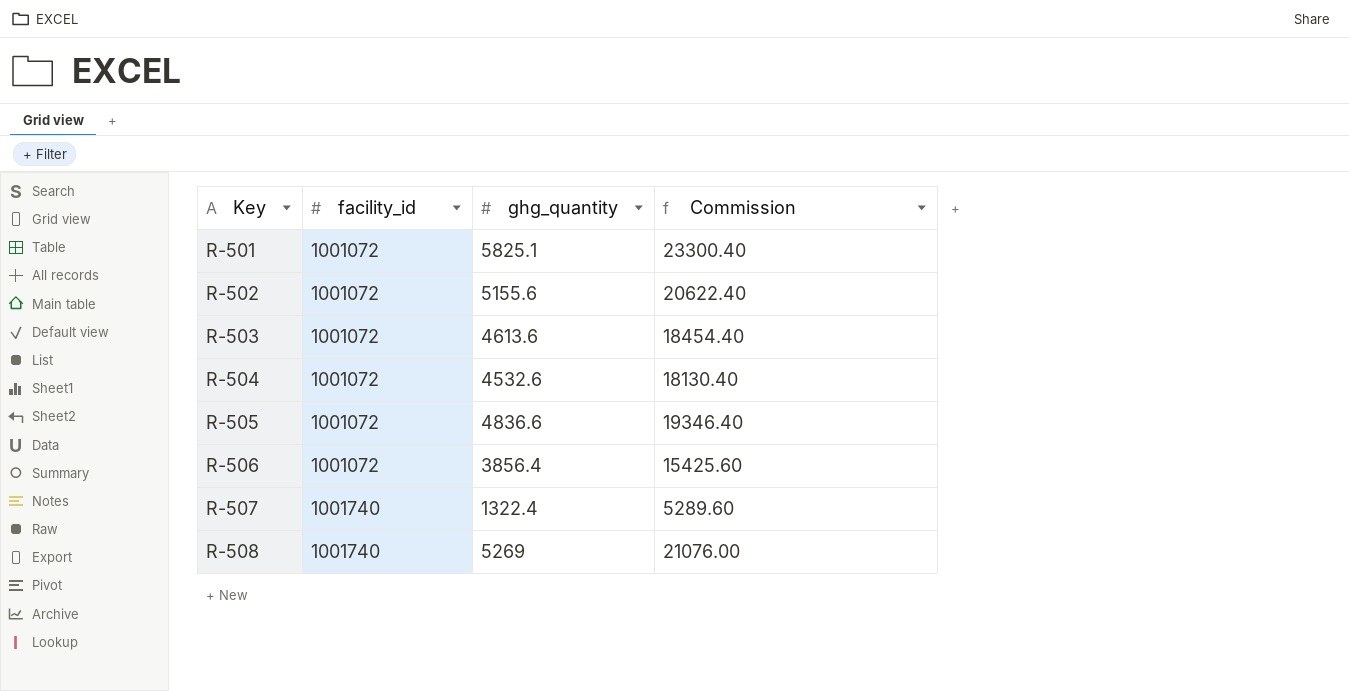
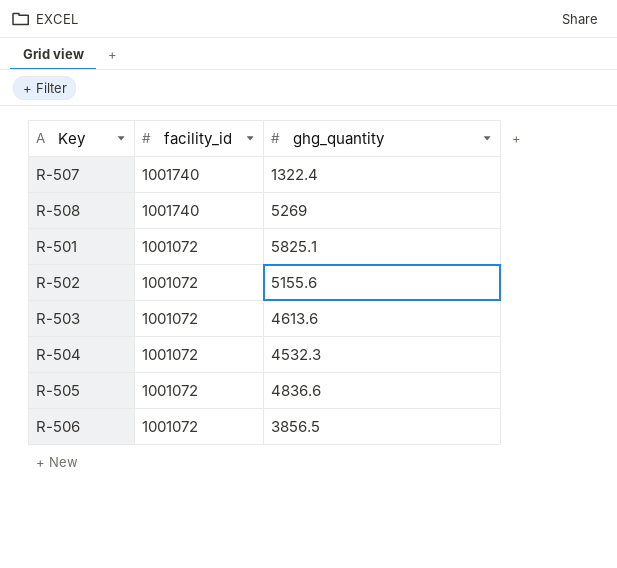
row order: Key ascending -> facility_id descending
column Commission | formula: [ghg_quantity] * 4 -> none
R-504 | ghg_quantity: 4532.6 -> 4532.3
R-506 | ghg_quantity: 3856.4 -> 3856.5

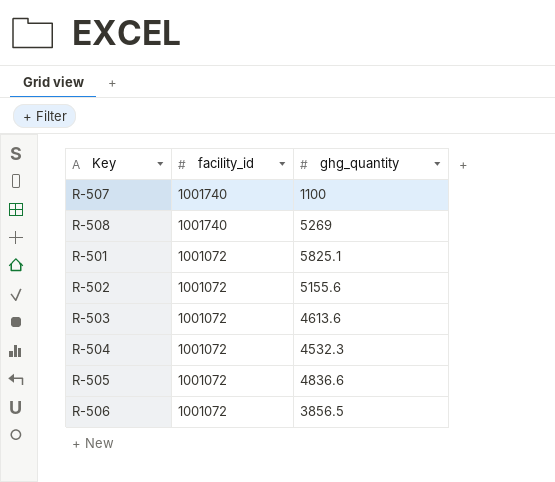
R-507 | ghg_quantity: 1322.4 -> 1100

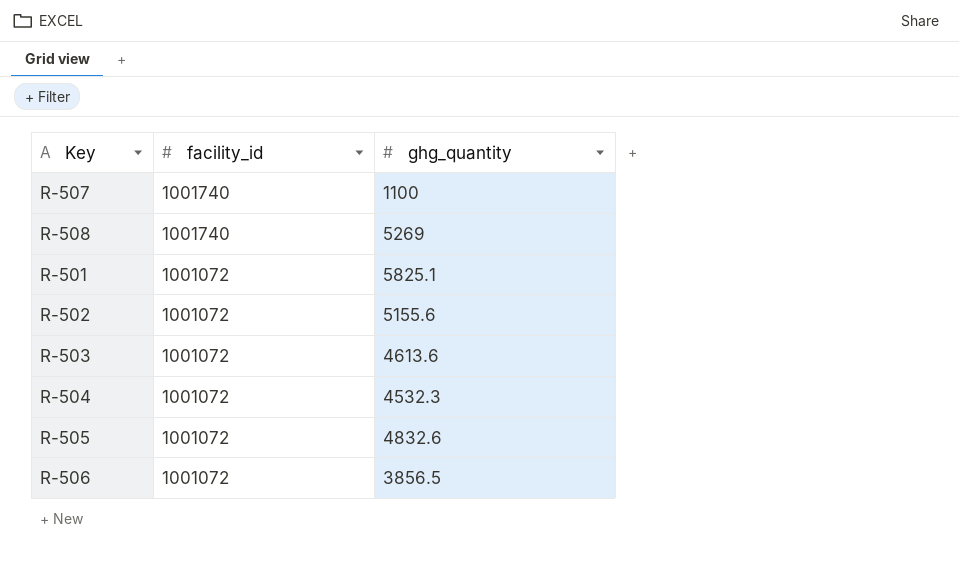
R-505 | ghg_quantity: 4836.6 -> 4832.6

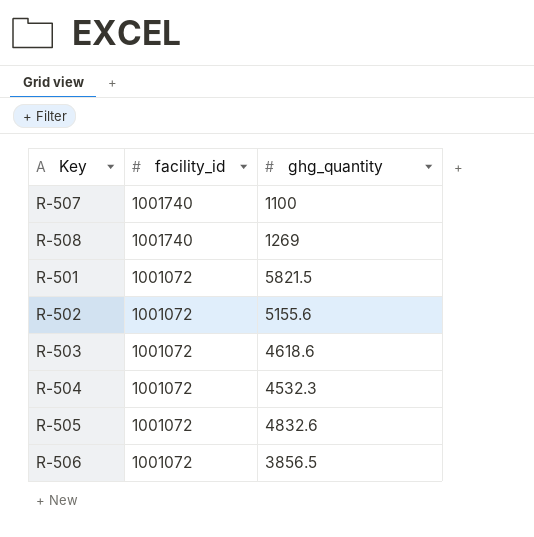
R-508 | ghg_quantity: 5269 -> 1269
R-501 | ghg_quantity: 5825.1 -> 5821.5
R-503 | ghg_quantity: 4613.6 -> 4618.6

